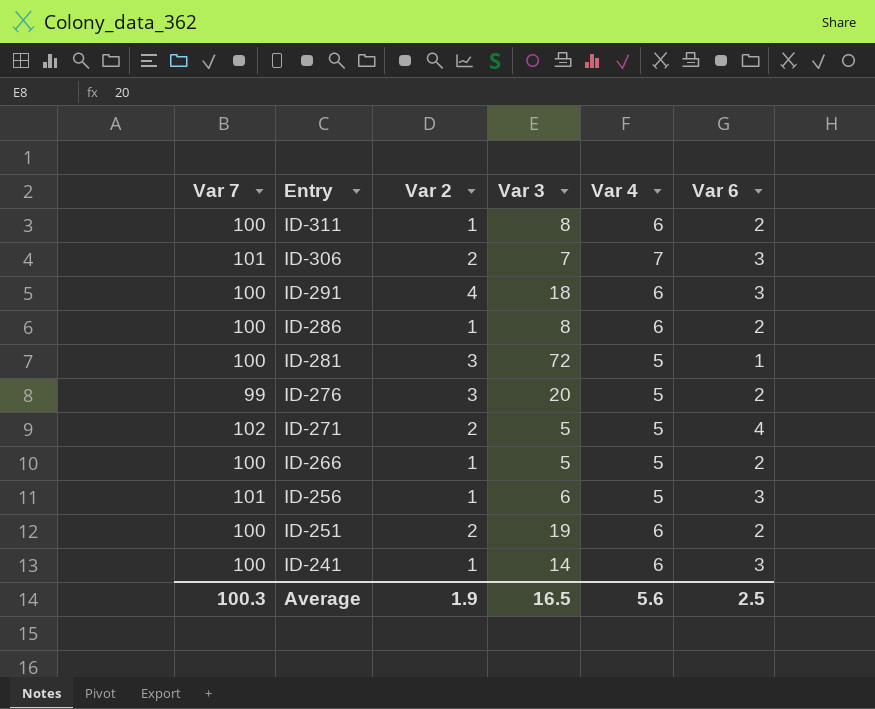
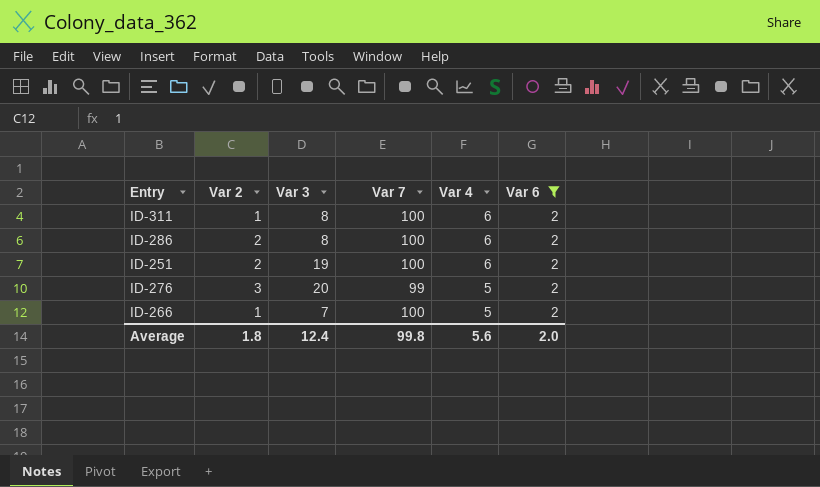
filter: none -> Var 6 = 2
row order: Entry descending -> Var 4 descending
column Var 7 | position: 1 -> 4
ID-286 | Var 2: 1 -> 2
ID-266 | Var 3: 5 -> 7
Average | Var 2: 1.9 -> 1.8
Average | Var 3: 16.5 -> 12.4
Average | Var 7: 100.3 -> 99.8
Average | Var 6: 2.5 -> 2.0

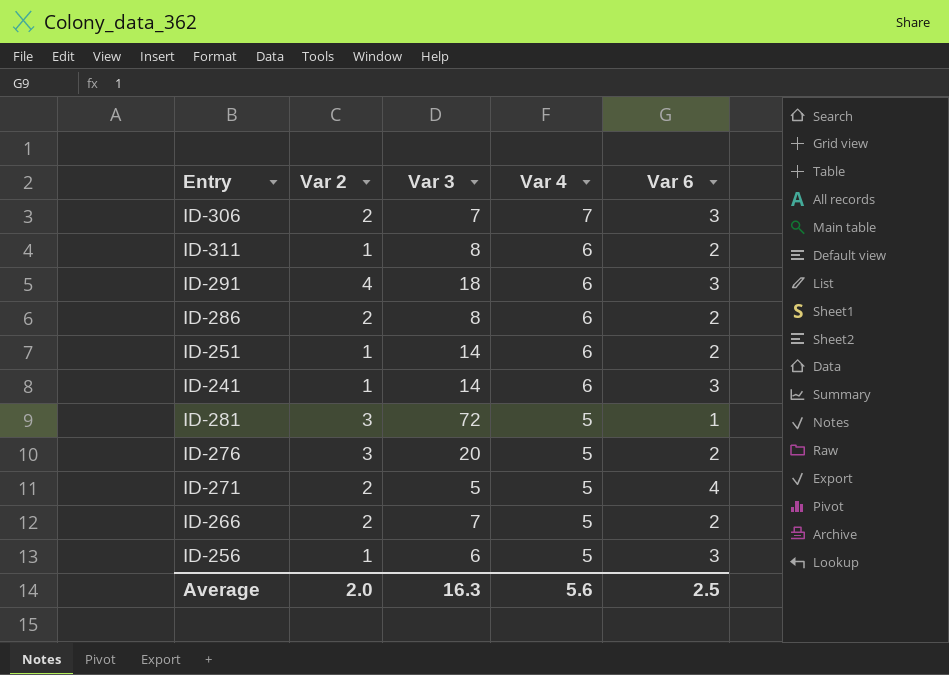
filter: Var 6 = 2 -> none
column Var 7 | position: 4 -> none
ID-251 | Var 2: 2 -> 1
ID-251 | Var 3: 19 -> 14
ID-266 | Var 2: 1 -> 2
Average | Var 2: 1.8 -> 2.0
Average | Var 3: 12.4 -> 16.3
Average | Var 6: 2.0 -> 2.5

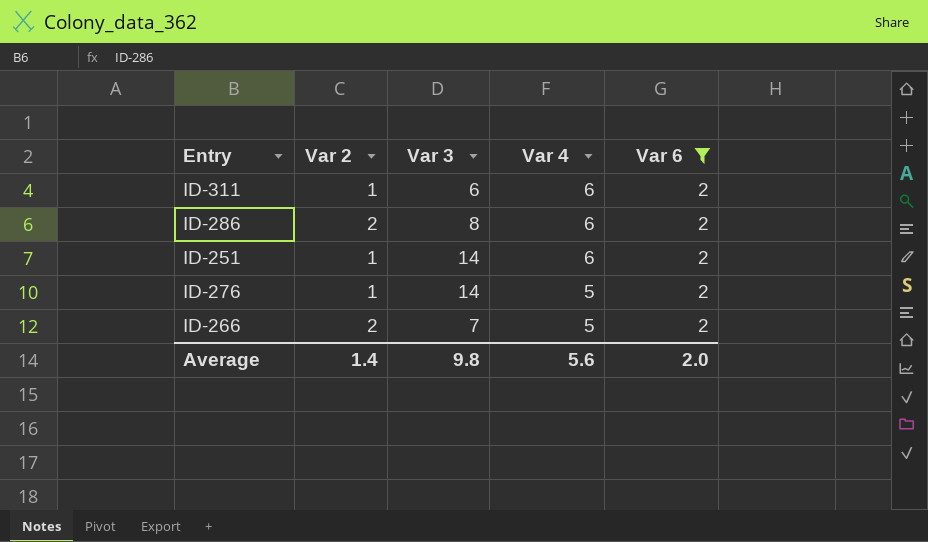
filter: none -> Var 6 = 2
ID-311 | Var 3: 8 -> 6
ID-276 | Var 2: 3 -> 1
ID-276 | Var 3: 20 -> 14
Average | Var 2: 2.0 -> 1.4
Average | Var 3: 16.3 -> 9.8
Average | Var 6: 2.5 -> 2.0

